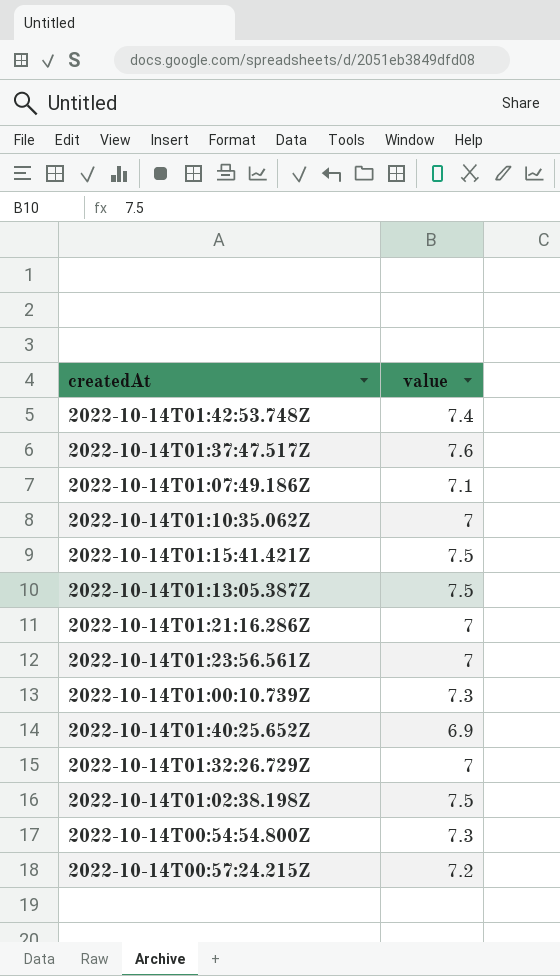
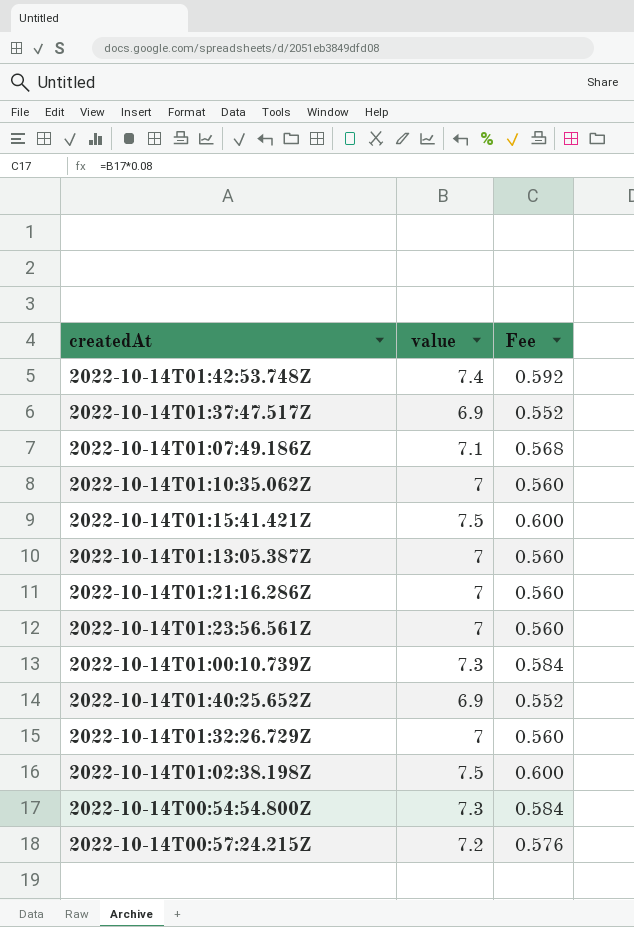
column Fee | formula: none -> [value] * 0.08
2022-10-14T01:37:47.517Z | value: 7.6 -> 6.9
2022-10-14T01:13:05.387Z | value: 7.5 -> 7

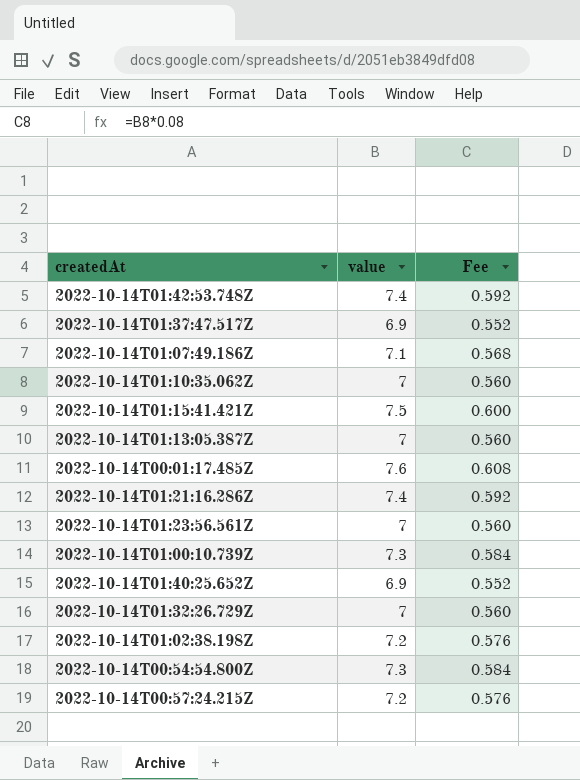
row 2022-10-14T00:01:17.485Z: none -> 7.6 | 0.608
2022-10-14T01:21:16.286Z | value: 7 -> 7.4
2022-10-14T01:21:16.286Z | Fee: 0.560 -> 0.592
2022-10-14T01:02:38.198Z | value: 7.5 -> 7.2
2022-10-14T01:02:38.198Z | Fee: 0.600 -> 0.576

